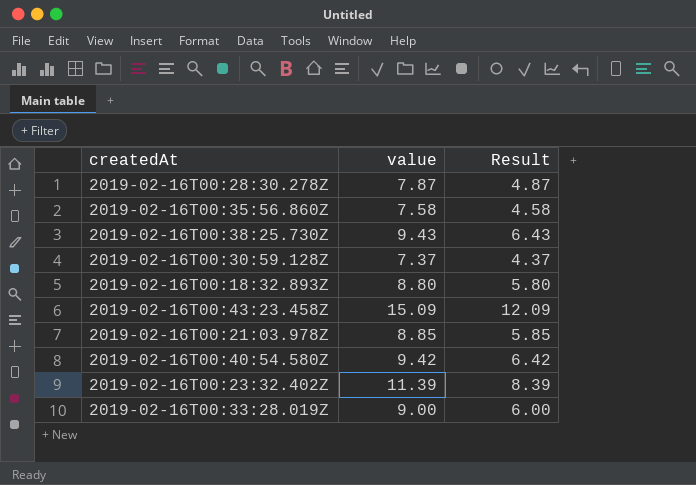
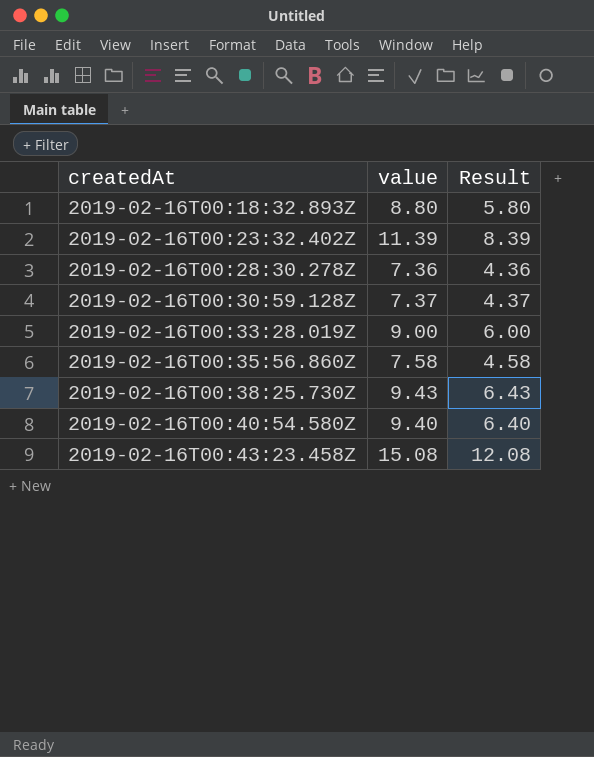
row order: none -> createdAt ascending
row 2019-02-16T00:21:03.978Z: 8.85 | 5.85 -> none
2019-02-16T00:28:30.278Z | value: 7.87 -> 7.36
2019-02-16T00:28:30.278Z | Result: 4.87 -> 4.36
2019-02-16T00:40:54.580Z | value: 9.42 -> 9.40
2019-02-16T00:40:54.580Z | Result: 6.42 -> 6.40
2019-02-16T00:43:23.458Z | value: 15.09 -> 15.08
2019-02-16T00:43:23.458Z | Result: 12.09 -> 12.08

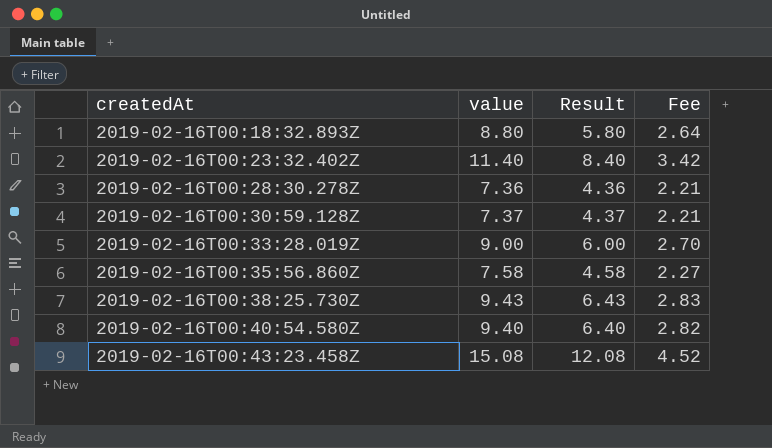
column Fee | formula: none -> [value] * 0.3
2019-02-16T00:23:32.402Z | value: 11.39 -> 11.40
2019-02-16T00:23:32.402Z | Result: 8.39 -> 8.40

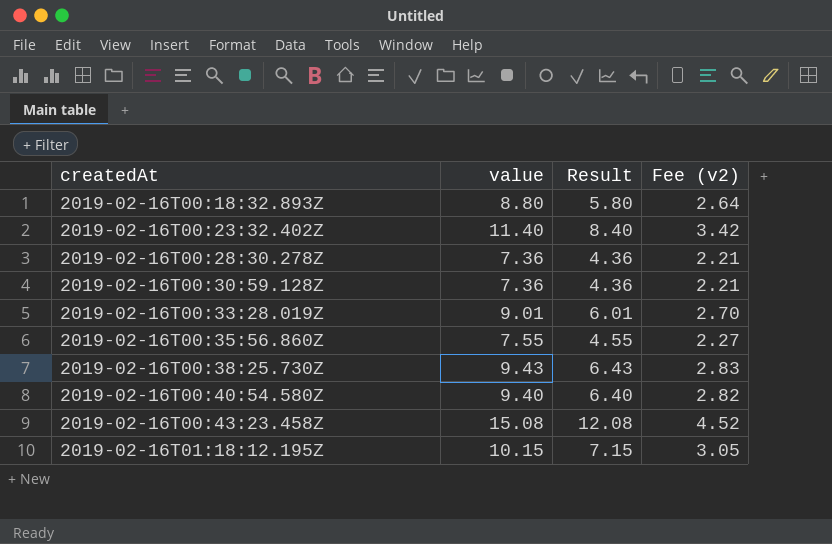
column name: Fee -> Fee (v2)
2019-02-16T00:30:59.128Z | value: 7.37 -> 7.36
2019-02-16T00:30:59.128Z | Result: 4.37 -> 4.36
2019-02-16T00:33:28.019Z | value: 9.00 -> 9.01
2019-02-16T00:33:28.019Z | Result: 6.00 -> 6.01
2019-02-16T00:35:56.860Z | value: 7.58 -> 7.55
2019-02-16T00:35:56.860Z | Result: 4.58 -> 4.55
row 2019-02-16T01:18:12.195Z: none -> 10.15 | 7.15 | 3.05

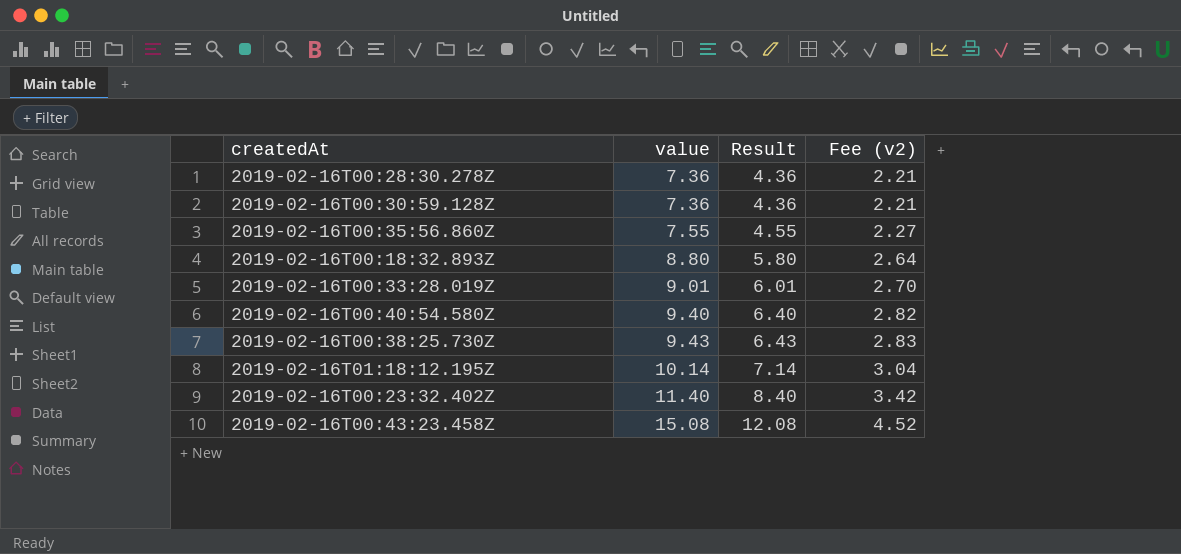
row order: createdAt ascending -> value ascending
2019-02-16T01:18:12.195Z | value: 10.15 -> 10.14
2019-02-16T01:18:12.195Z | Result: 7.15 -> 7.14
2019-02-16T01:18:12.195Z | Fee (v2): 3.05 -> 3.04

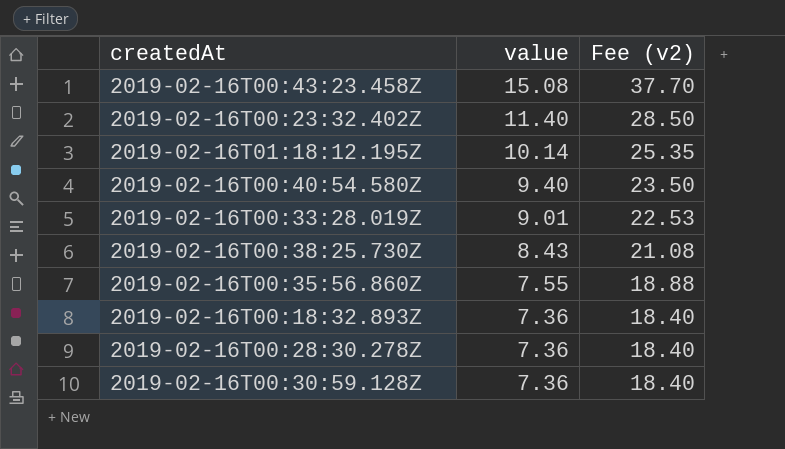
row order: value ascending -> value descending
column Result | formula: [value] - 3 -> none
column Fee (v2) | formula: [value] * 0.3 -> [value] * 2.5
2019-02-16T00:38:25.730Z | value: 9.43 -> 8.43
2019-02-16T00:18:32.893Z | value: 8.80 -> 7.36

